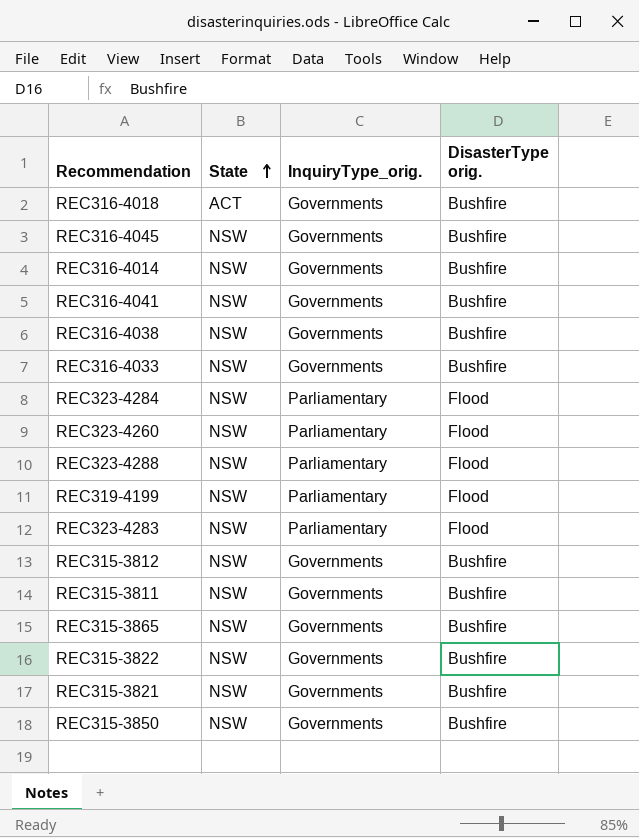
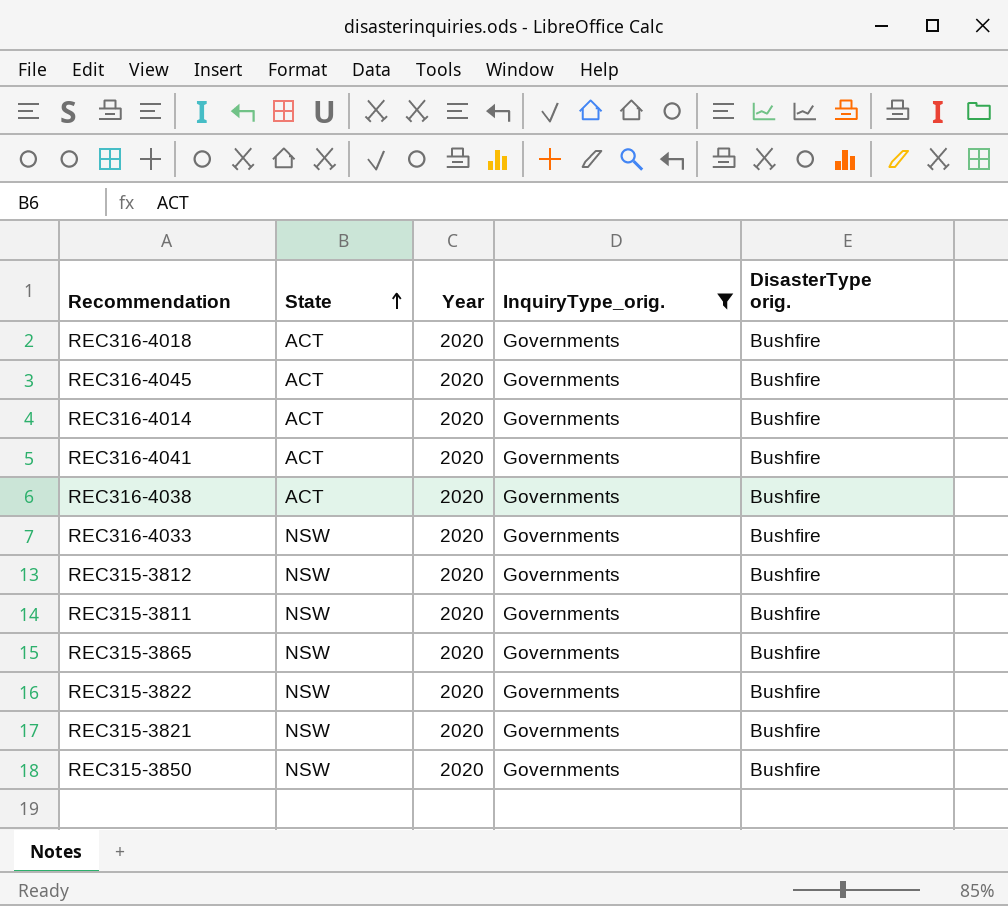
filter: none -> InquiryType_orig. = Governments
column Year | position: none -> 3
REC316-4045 | State: NSW -> ACT
REC316-4014 | State: NSW -> ACT
REC316-4041 | State: NSW -> ACT
REC316-4038 | State: NSW -> ACT

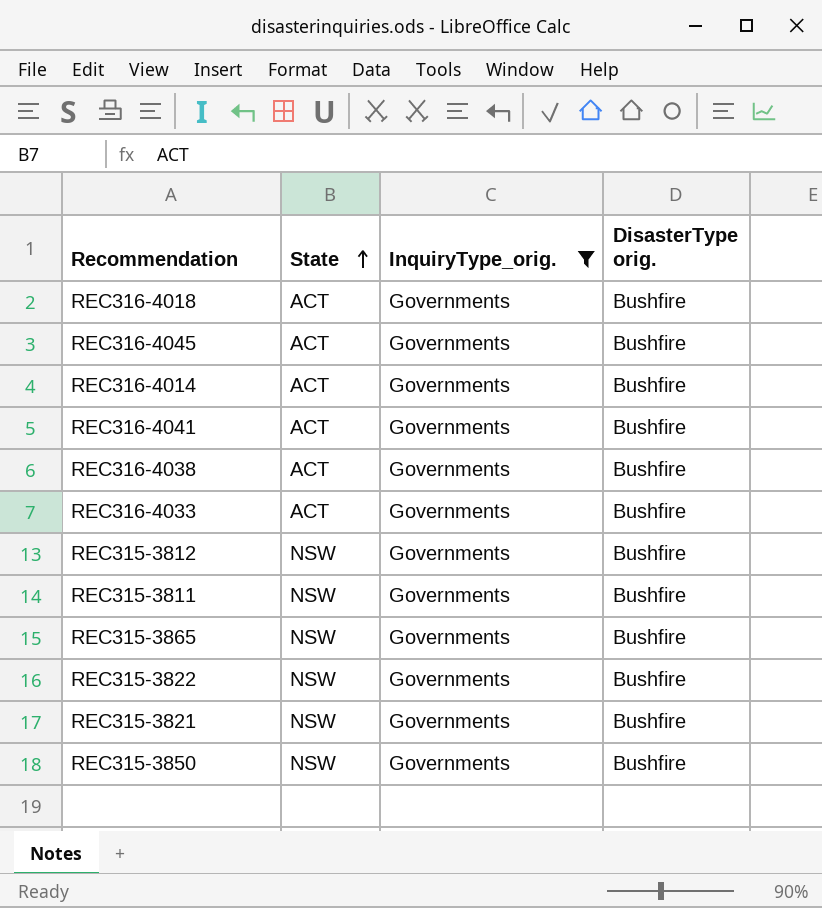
column Year | position: 3 -> none
REC316-4033 | State: NSW -> ACT

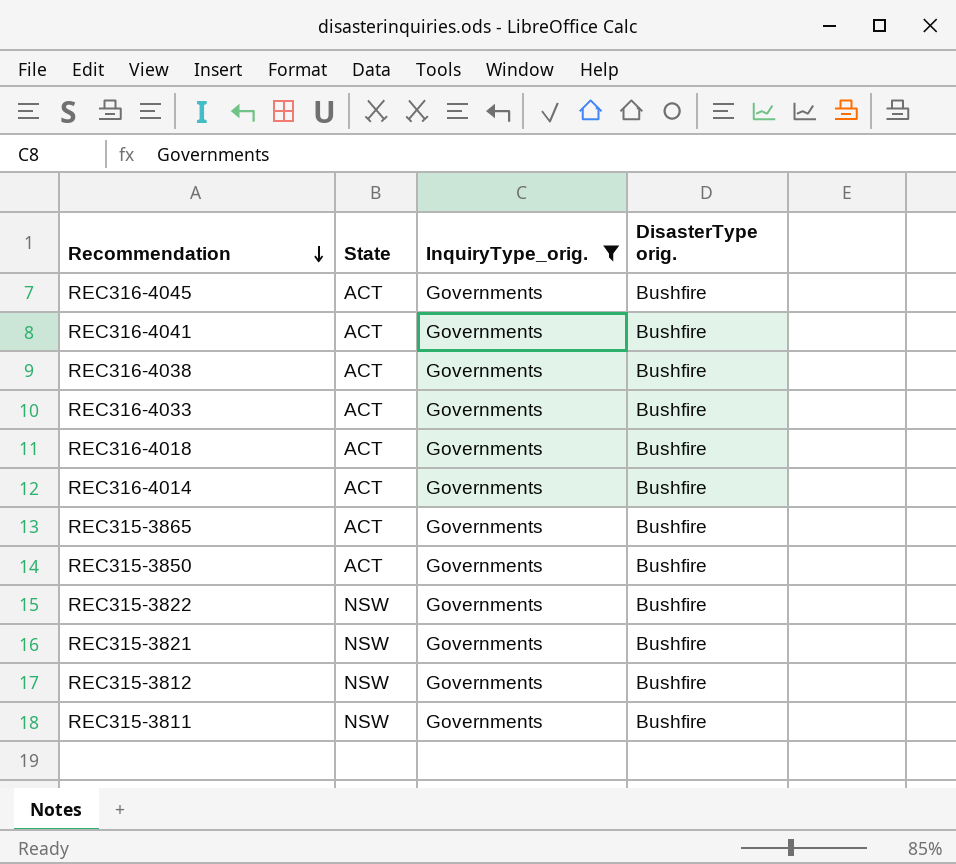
row order: State ascending -> Recommendation descending
REC315-3865 | State: NSW -> ACT
REC315-3850 | State: NSW -> ACT

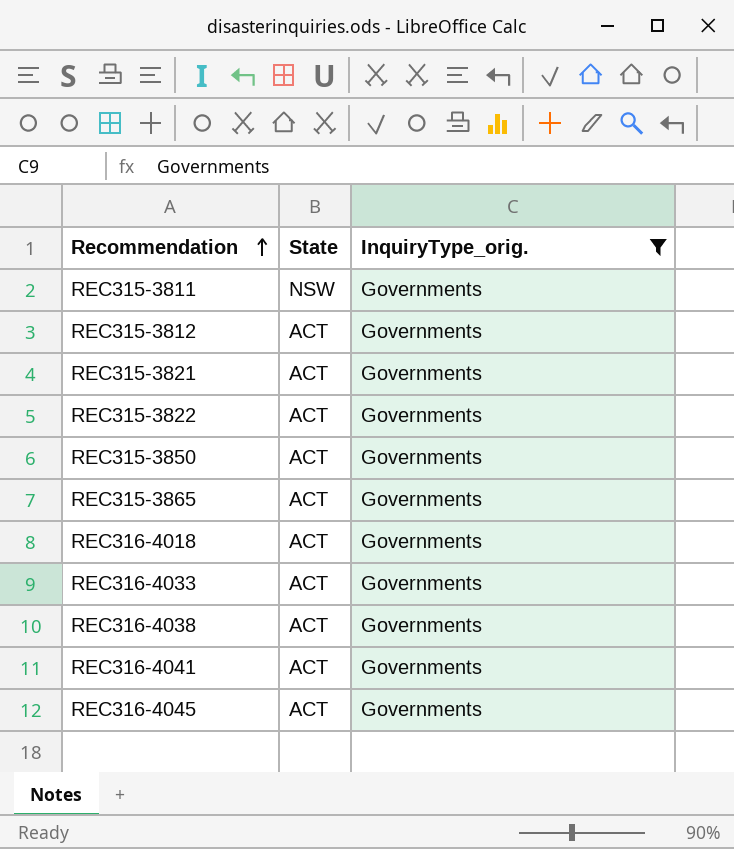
row order: Recommendation descending -> Recommendation ascending
column DisasterType orig. | position: 4 -> none
row REC316-4014: ACT | Governments | Bushfire -> none
REC315-3812 | State: NSW -> ACT
REC315-3821 | State: NSW -> ACT
REC315-3822 | State: NSW -> ACT

